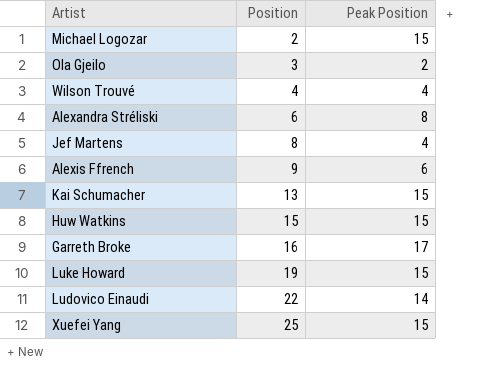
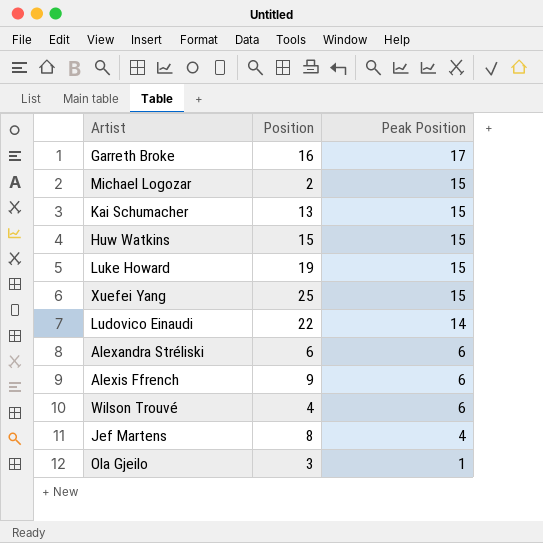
row order: Position ascending -> Peak Position descending
Alexandra Stréliski | Peak Position: 8 -> 6
Wilson Trouvé | Peak Position: 4 -> 6
Ola Gjeilo | Peak Position: 2 -> 1

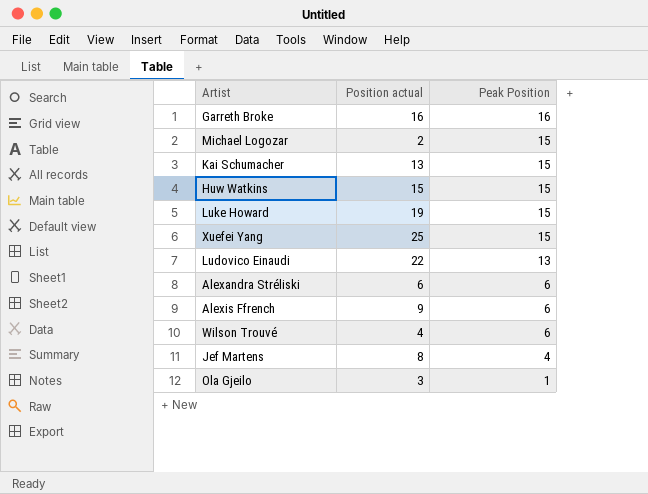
column name: Position -> Position actual
Garreth Broke | Peak Position: 17 -> 16
Ludovico Einaudi | Peak Position: 14 -> 13

